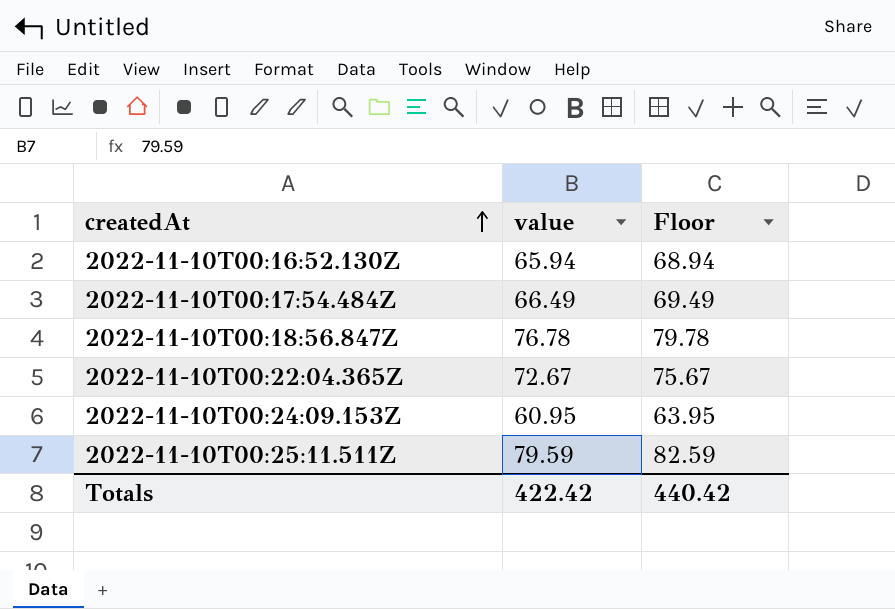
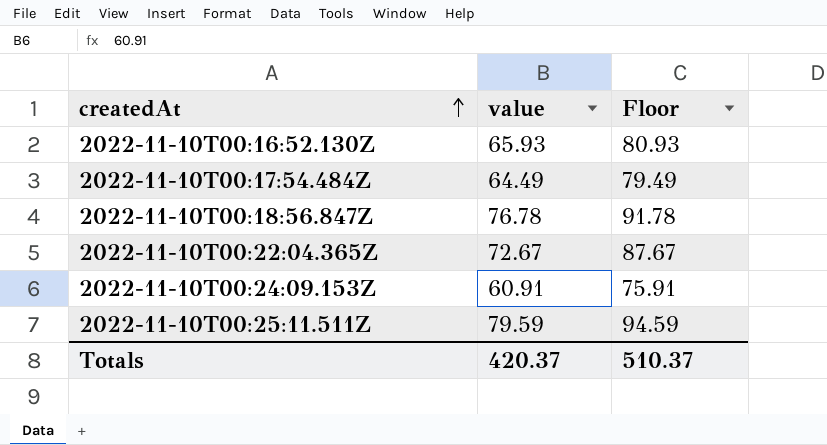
column Floor | formula: [value] + 3 -> [value] + 15
2022-11-10T00:16:52.130Z | value: 65.94 -> 65.93
2022-11-10T00:17:54.484Z | value: 66.49 -> 64.49
2022-11-10T00:24:09.153Z | value: 60.95 -> 60.91
Totals | value: 422.42 -> 420.37
Totals | Floor: 440.42 -> 510.37

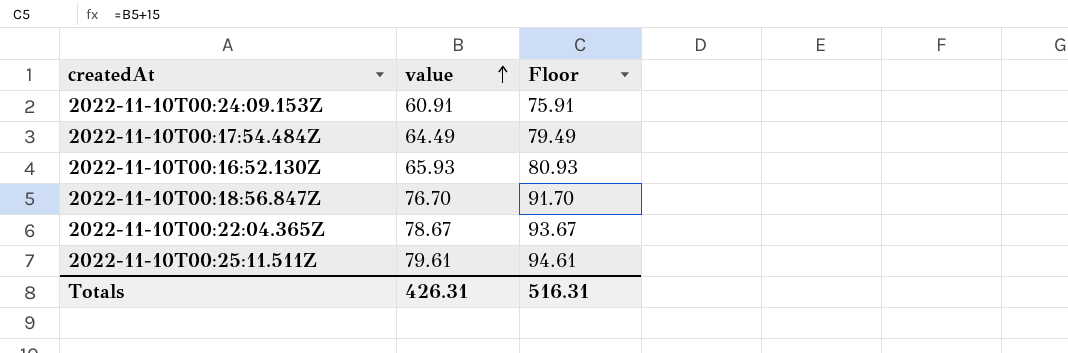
row order: createdAt ascending -> value ascending
2022-11-10T00:18:56.847Z | value: 76.78 -> 76.70
2022-11-10T00:18:56.847Z | Floor: 91.78 -> 91.70
2022-11-10T00:22:04.365Z | value: 72.67 -> 78.67
2022-11-10T00:22:04.365Z | Floor: 87.67 -> 93.67
2022-11-10T00:25:11.511Z | value: 79.59 -> 79.61
2022-11-10T00:25:11.511Z | Floor: 94.59 -> 94.61
Totals | value: 420.37 -> 426.31
Totals | Floor: 510.37 -> 516.31

